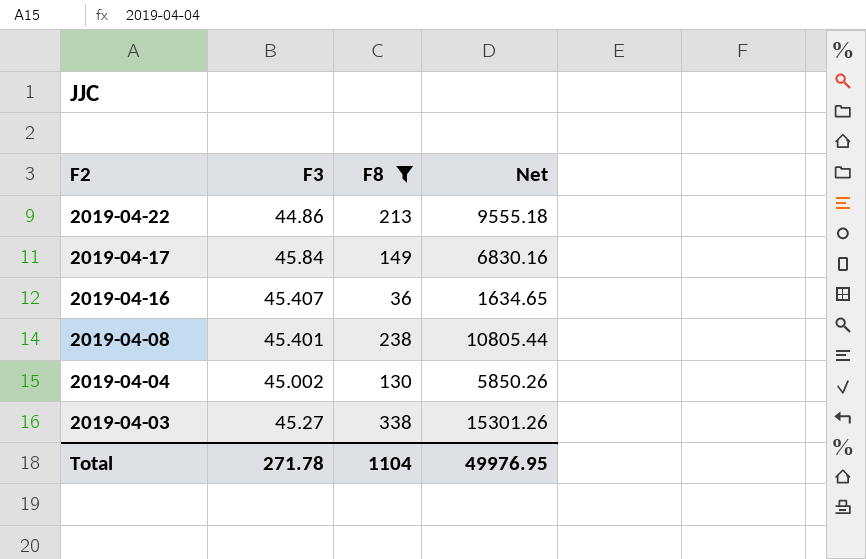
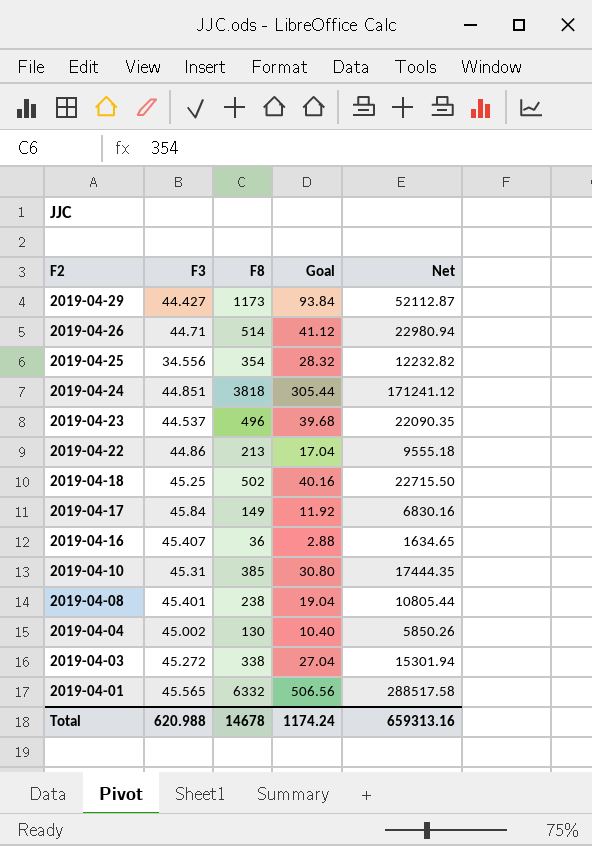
filter: F8 <= 338 -> none
column Goal | formula: none -> [F8] * 0.08
2019-04-03 | F3: 45.27 -> 45.272
2019-04-03 | Net: 15301.26 -> 15301.94
Total | F3: 271.78 -> 620.988
Total | F8: 1104 -> 14678
Total | Net: 49976.95 -> 659313.16

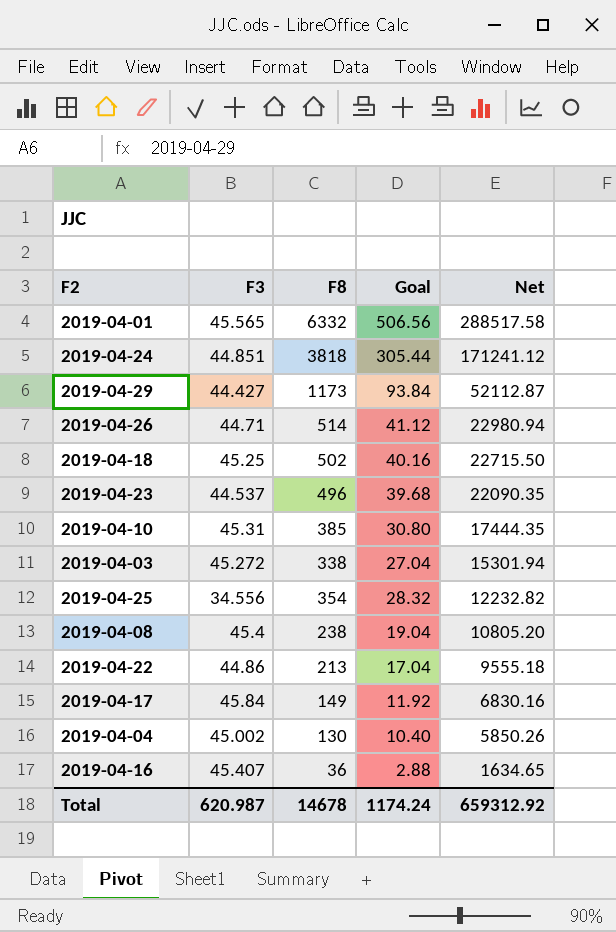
row order: F2 descending -> Net descending
2019-04-08 | F3: 45.401 -> 45.4
2019-04-08 | Net: 10805.44 -> 10805.20
Total | F3: 620.988 -> 620.987
Total | Net: 659313.16 -> 659312.92

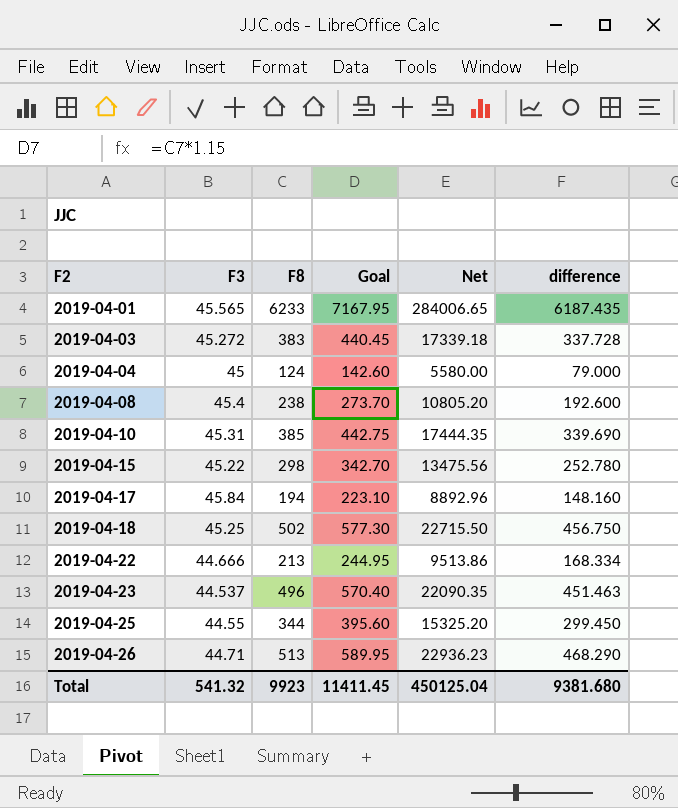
row order: Net descending -> F2 ascending
column Goal | formula: [F8] * 0.08 -> [F8] * 1.15
column difference | formula: none -> [F8] - [F3]
row 2019-04-24: 44.851 | 3818 | 305.44 | 171241.12 -> none
row 2019-04-29: 44.427 | 1173 | 93.84 | 52112.87 -> none
row 2019-04-16: 45.407 | 36 | 2.88 | 1634.65 -> none
2019-04-01 | F8: 6332 -> 6233
2019-04-01 | Net: 288517.58 -> 284006.65
2019-04-03 | F8: 338 -> 383
2019-04-03 | Net: 15301.94 -> 17339.18
2019-04-04 | F3: 45.002 -> 45
2019-04-04 | F8: 130 -> 124
2019-04-04 | Net: 5850.26 -> 5580.00
row 2019-04-15: none -> 45.22 | 298 | 342.70 | 13475.56 | 252.780
2019-04-17 | F8: 149 -> 194
2019-04-17 | Net: 6830.16 -> 8892.96
2019-04-22 | F3: 44.86 -> 44.666
2019-04-22 | Net: 9555.18 -> 9513.86
2019-04-25 | F3: 34.556 -> 44.55
2019-04-25 | F8: 354 -> 344
2019-04-25 | Net: 12232.82 -> 15325.20
2019-04-26 | F8: 514 -> 513
2019-04-26 | Net: 22980.94 -> 22936.23
Total | F3: 620.987 -> 541.32
Total | F8: 14678 -> 9923
Total | Goal: 1174.24 -> 11411.45
Total | Net: 659312.92 -> 450125.04

